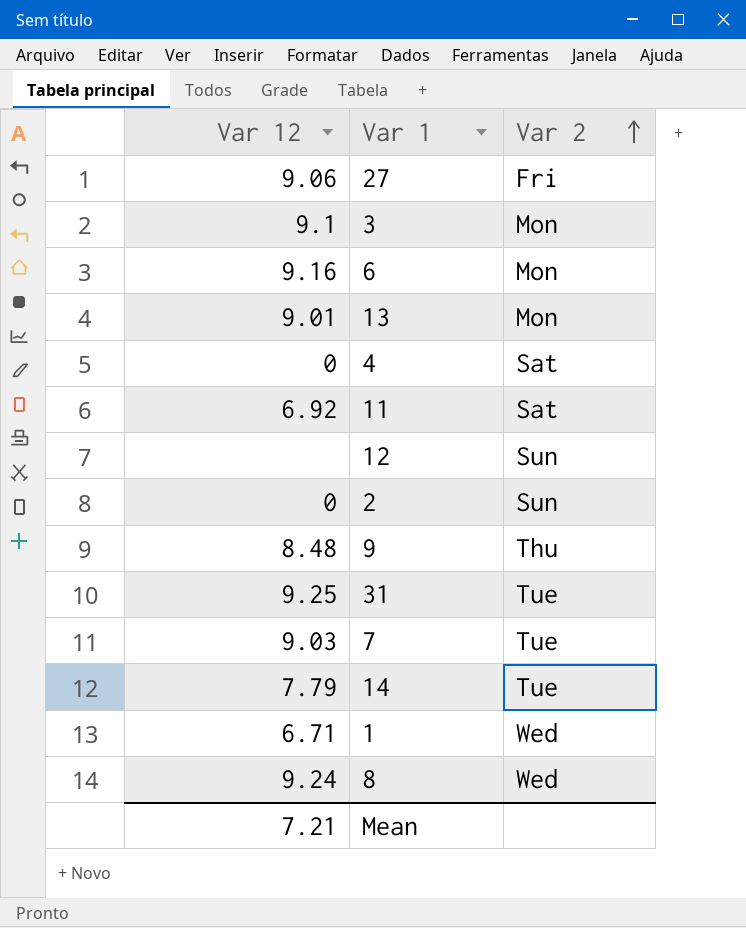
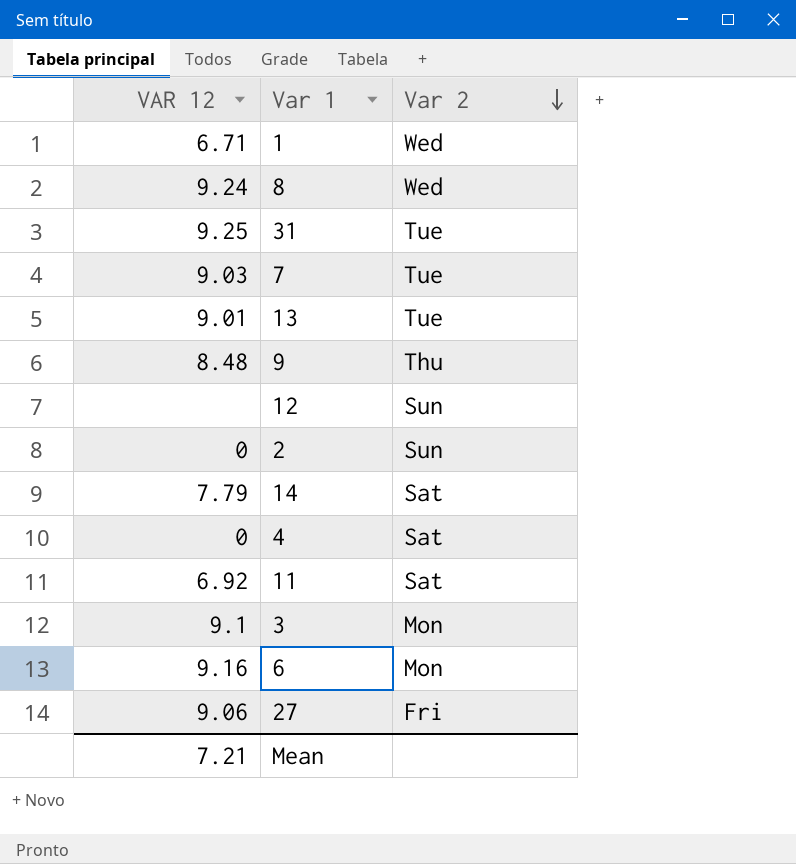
row order: Var 2 ascending -> Var 2 descending
column name: Var 12 -> VAR 12
13 | Var 2: Mon -> Tue
14 | Var 2: Tue -> Sat

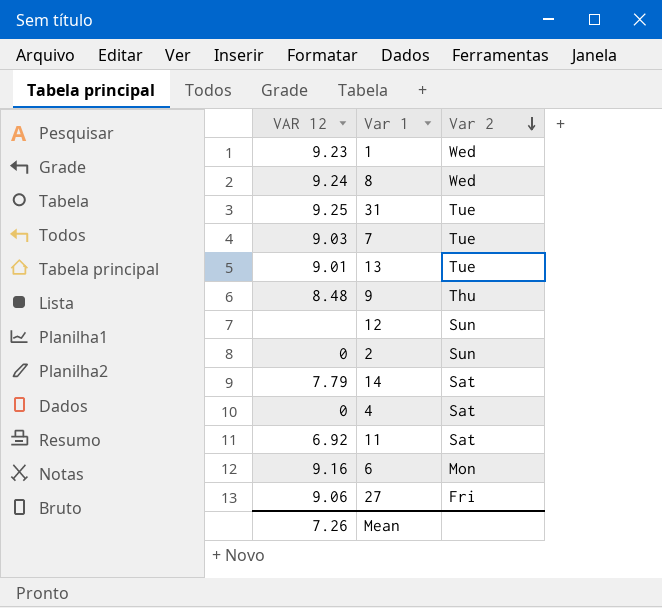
row 3: 9.1 | Mon -> none
1 | VAR 12: 6.71 -> 9.23
Mean | VAR 12: 7.21 -> 7.26

